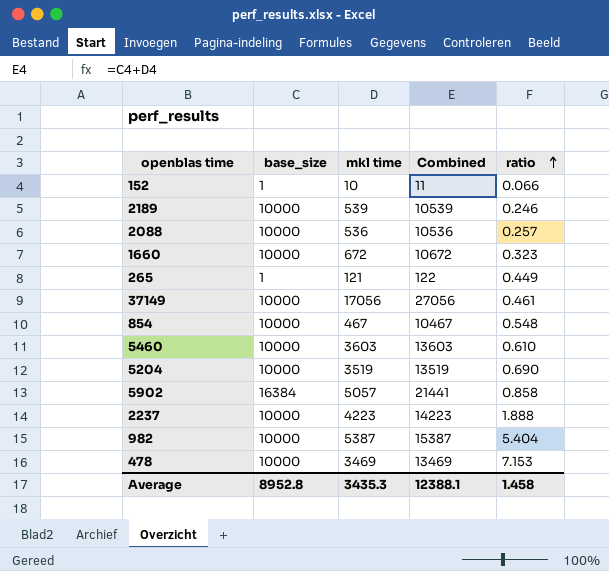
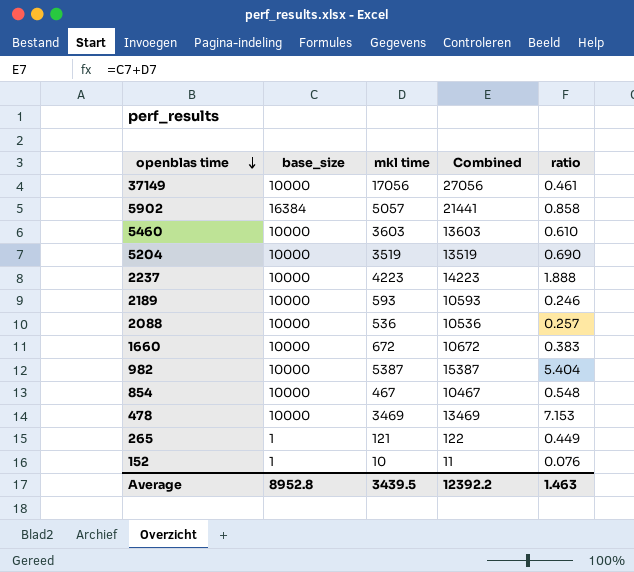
row order: ratio ascending -> openblas time descending
2189 | mkl time: 539 -> 593
2189 | Combined: 10539 -> 10593
1660 | ratio: 0.323 -> 0.383
152 | ratio: 0.066 -> 0.076
Average | mkl time: 3435.3 -> 3439.5
Average | Combined: 12388.1 -> 12392.2
Average | ratio: 1.458 -> 1.463

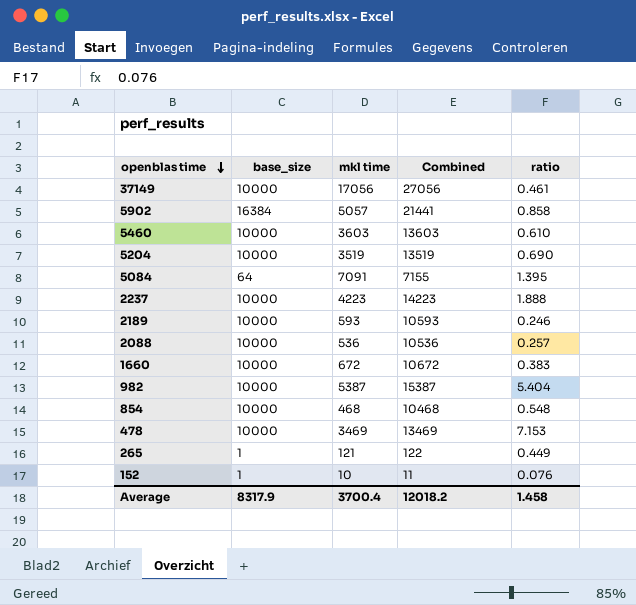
row 5084: none -> 64 | 7091 | 7155 | 1.395
854 | mkl time: 467 -> 468
854 | Combined: 10467 -> 10468
Average | base_size: 8952.8 -> 8317.9
Average | mkl time: 3439.5 -> 3700.4
Average | Combined: 12392.2 -> 12018.2
Average | ratio: 1.463 -> 1.458

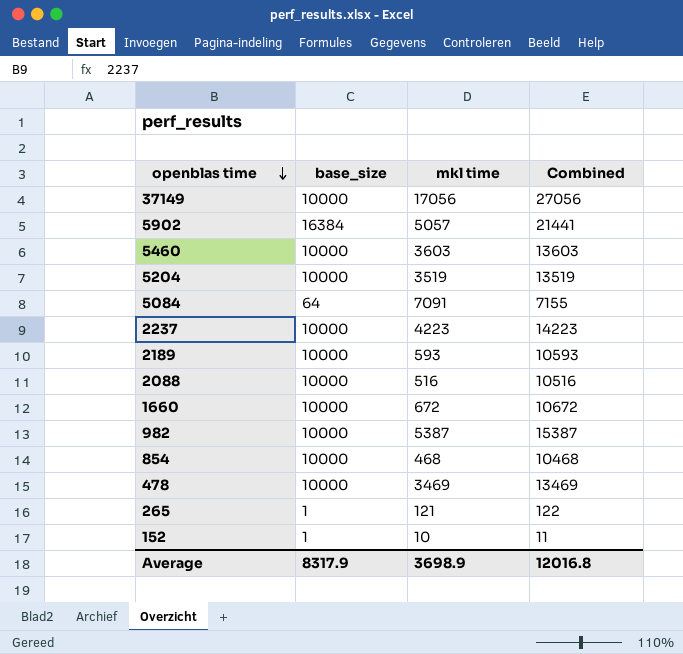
column ratio | position: 5 -> none
2088 | mkl time: 536 -> 516
2088 | Combined: 10536 -> 10516
Average | mkl time: 3700.4 -> 3698.9
Average | Combined: 12018.2 -> 12016.8

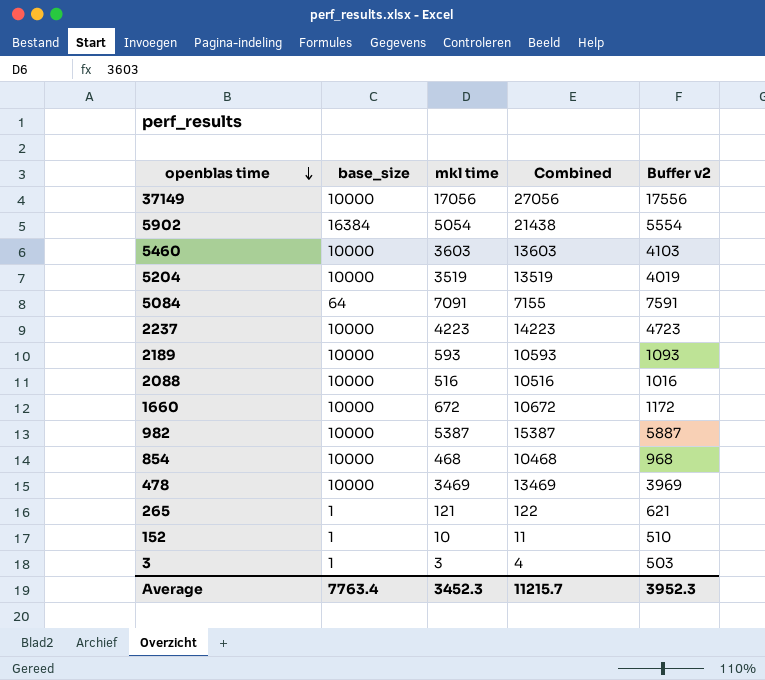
column Buffer v2 | formula: none -> [mkl time] + 500
5902 | mkl time: 5057 -> 5054
5902 | Combined: 21441 -> 21438
row 3: none -> 1 | 3 | 4 | 503
Average | base_size: 8317.9 -> 7763.4
Average | mkl time: 3698.9 -> 3452.3
Average | Combined: 12016.8 -> 11215.7

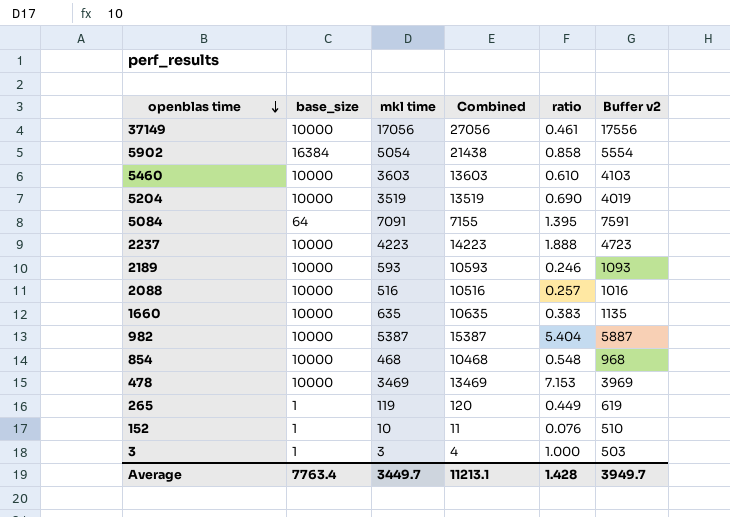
column ratio | position: none -> 5
1660 | mkl time: 672 -> 635
1660 | Combined: 10672 -> 10635
1660 | Buffer v2: 1172 -> 1135
265 | mkl time: 121 -> 119
265 | Combined: 122 -> 120
265 | Buffer v2: 621 -> 619
Average | mkl time: 3452.3 -> 3449.7
Average | Combined: 11215.7 -> 11213.1
Average | Buffer v2: 3952.3 -> 3949.7

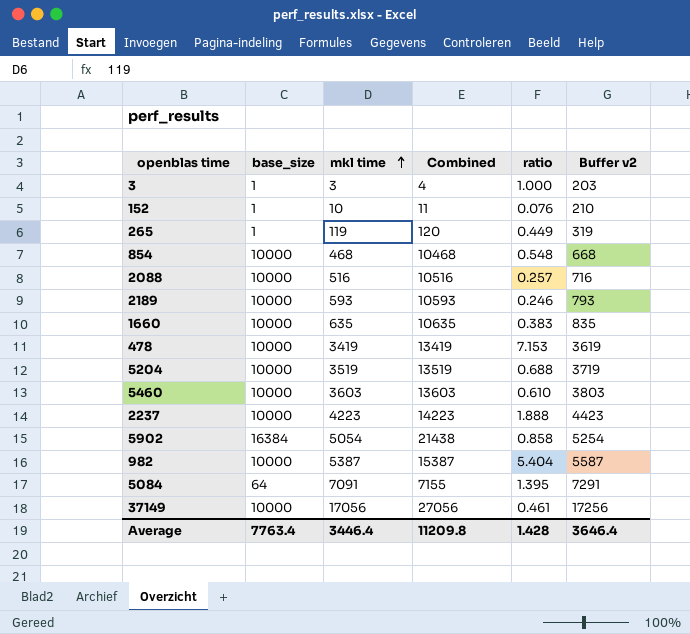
row order: openblas time descending -> mkl time ascending
column Buffer v2 | formula: [mkl time] + 500 -> [mkl time] + 200
478 | mkl time: 3469 -> 3419
478 | Combined: 13469 -> 13419
5204 | ratio: 0.690 -> 0.688
Average | mkl time: 3449.7 -> 3446.4
Average | Combined: 11213.1 -> 11209.8
Average | Buffer v2: 3949.7 -> 3646.4

